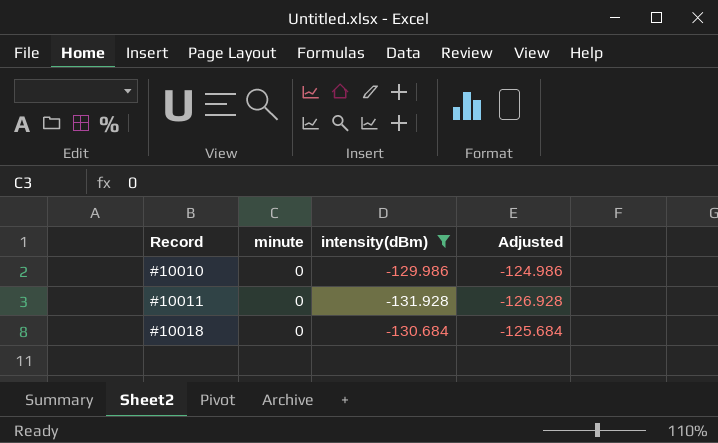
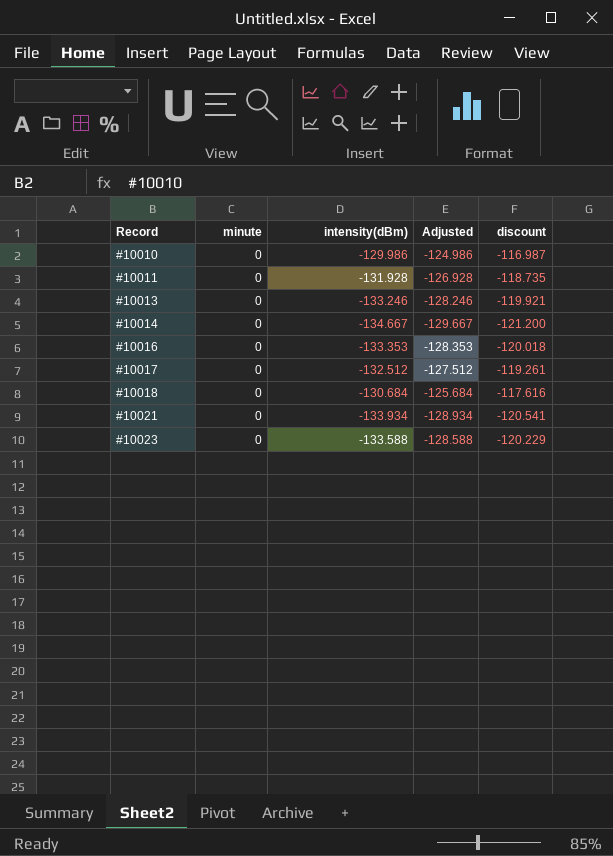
filter: intensity(dBm) >= -131.928 -> none
column discount | formula: none -> [intensity(dBm)] * 0.9

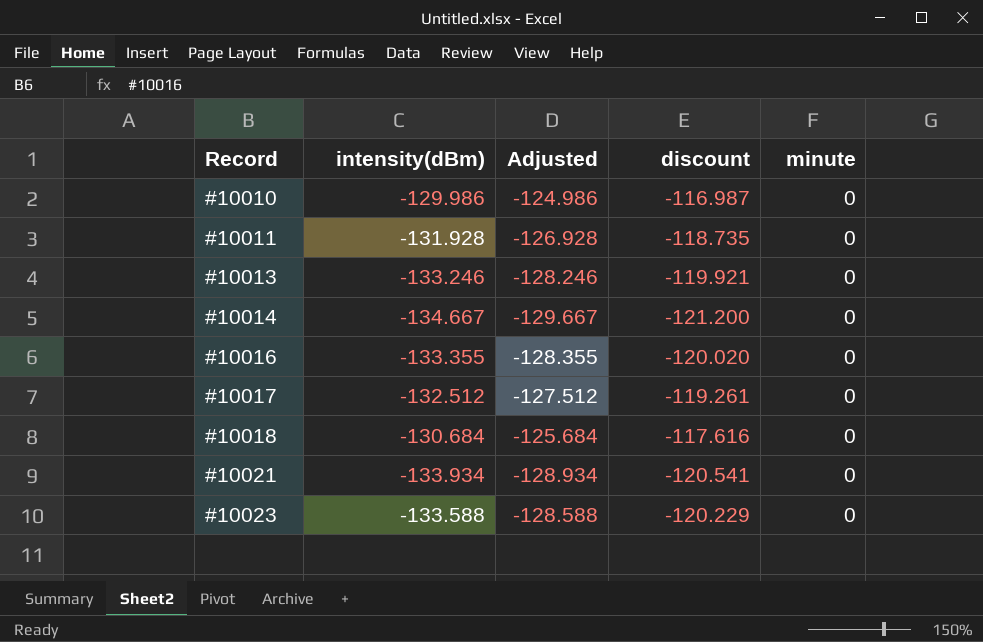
column minute | position: 2 -> 5
#10016 | intensity(dBm): -133.353 -> -133.355
#10016 | Adjusted: -128.353 -> -128.355
#10016 | discount: -120.018 -> -120.020

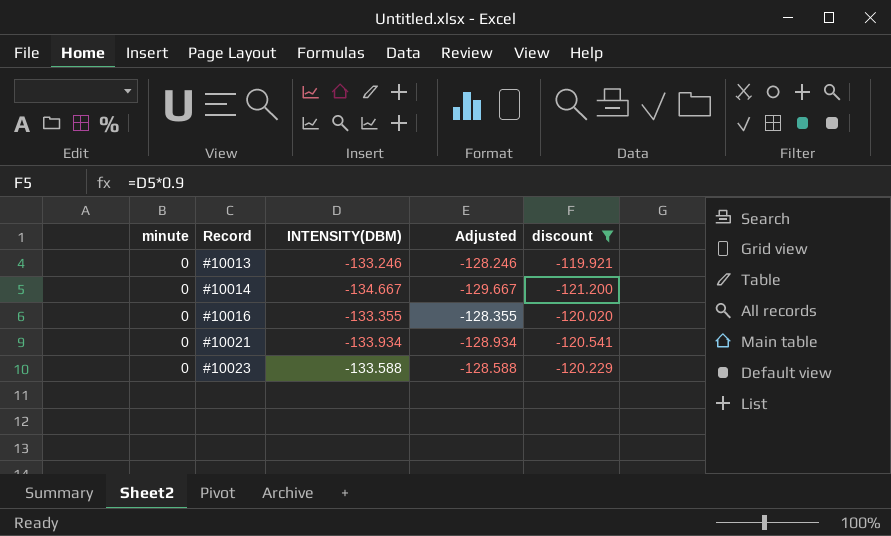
filter: none -> discount <= -119.921
column minute | position: 5 -> 1
column name: intensity(dBm) -> INTENSITY(DBM)

